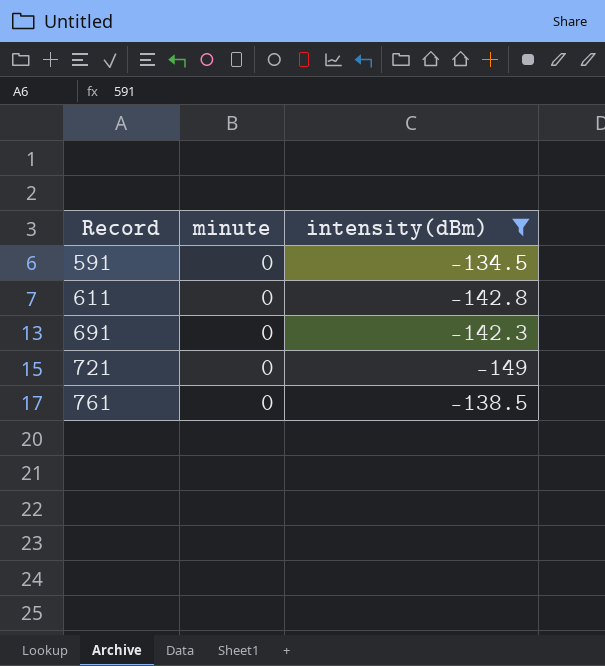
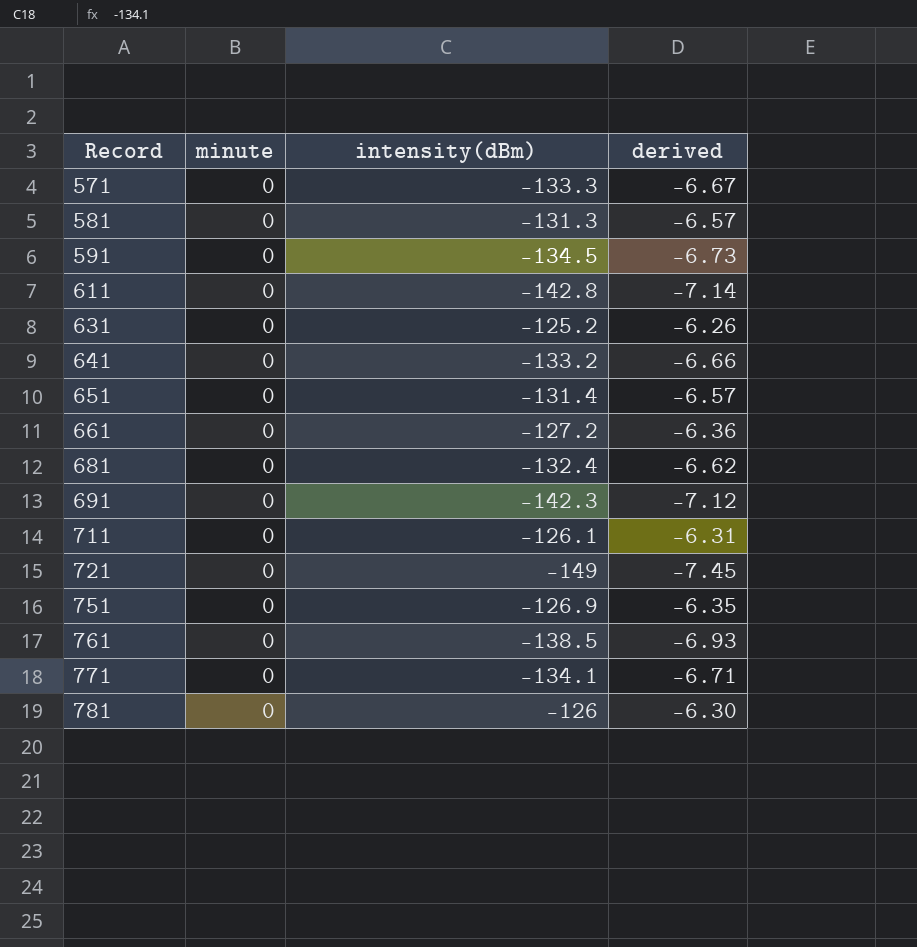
filter: intensity(dBm) <= -134.5 -> none
column derived | formula: none -> [intensity(dBm)] * 0.05

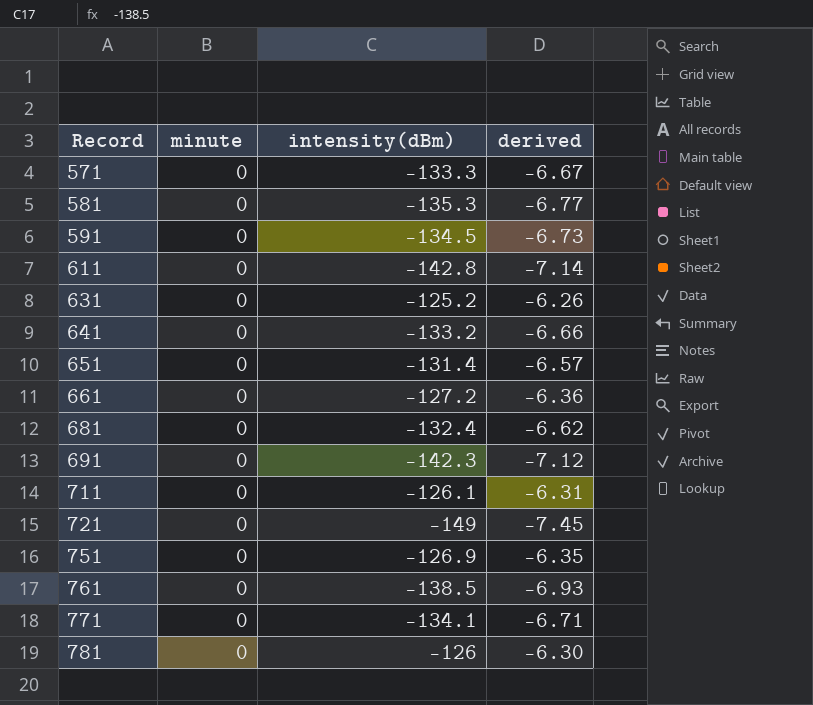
581 | intensity(dBm): -131.3 -> -135.3
581 | derived: -6.57 -> -6.77

